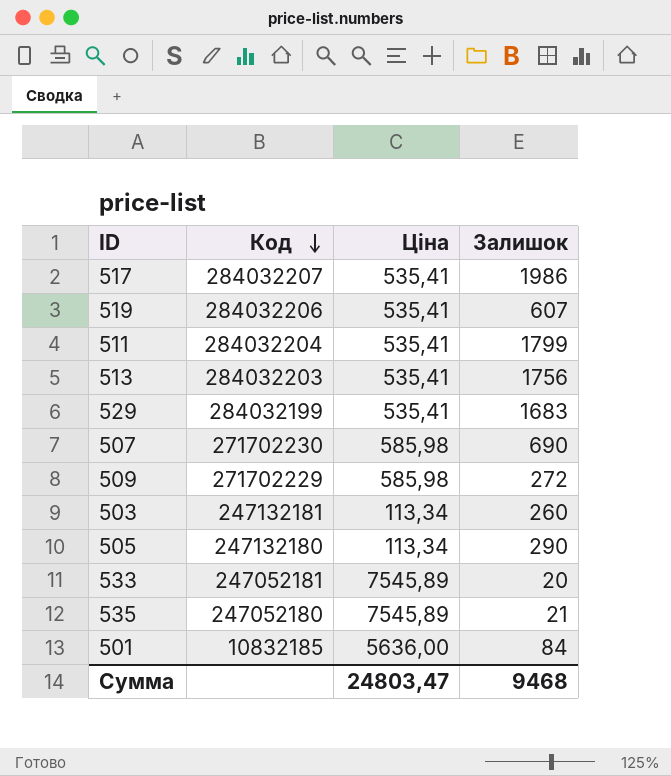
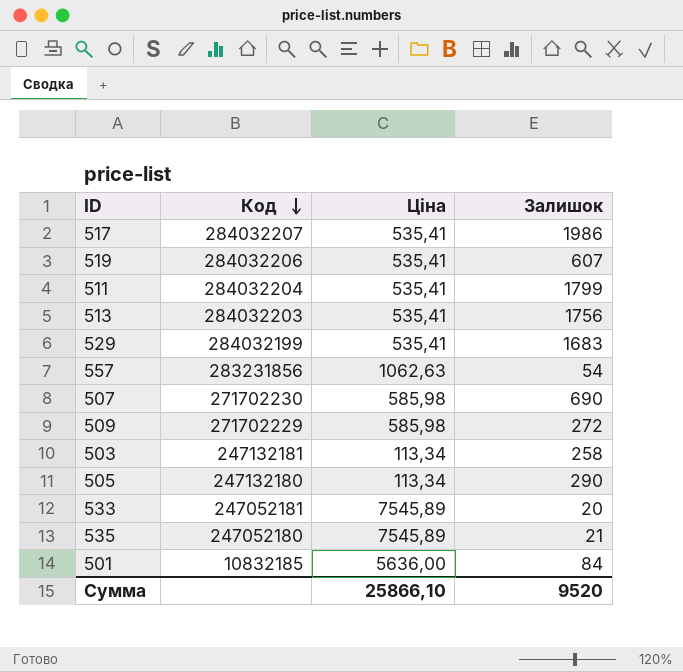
row 557: none -> 283231856 | 1062,63 | 54
503 | Залишок: 260 -> 258
Сумма | Ціна: 24803,47 -> 25866,10
Сумма | Залишок: 9468 -> 9520

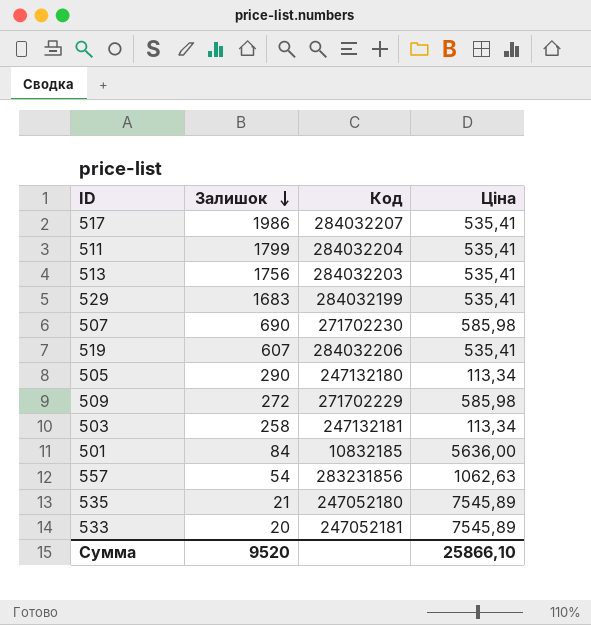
row order: Код descending -> Залишок descending
column Залишок | position: 4 -> 2

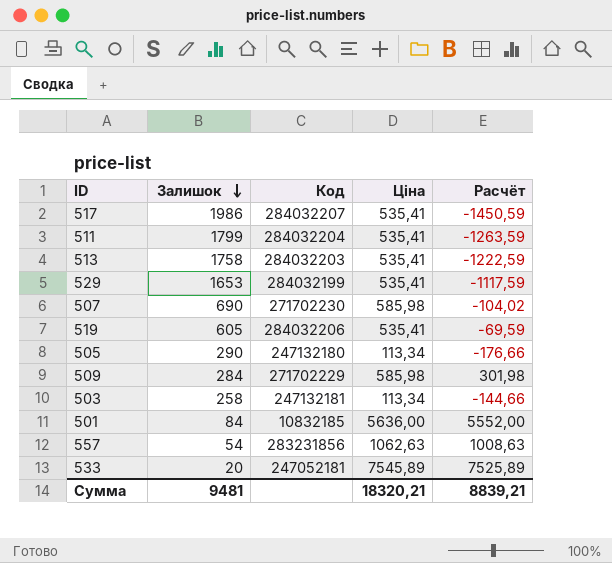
column Расчёт | formula: none -> [Ціна] - [Залишок]
row 535: 21 | 247052180 | 7545,89 -> none
513 | Залишок: 1756 -> 1758
529 | Залишок: 1683 -> 1653
519 | Залишок: 607 -> 605
509 | Залишок: 272 -> 284
Сумма | Залишок: 9520 -> 9481
Сумма | Ціна: 25866,10 -> 18320,21

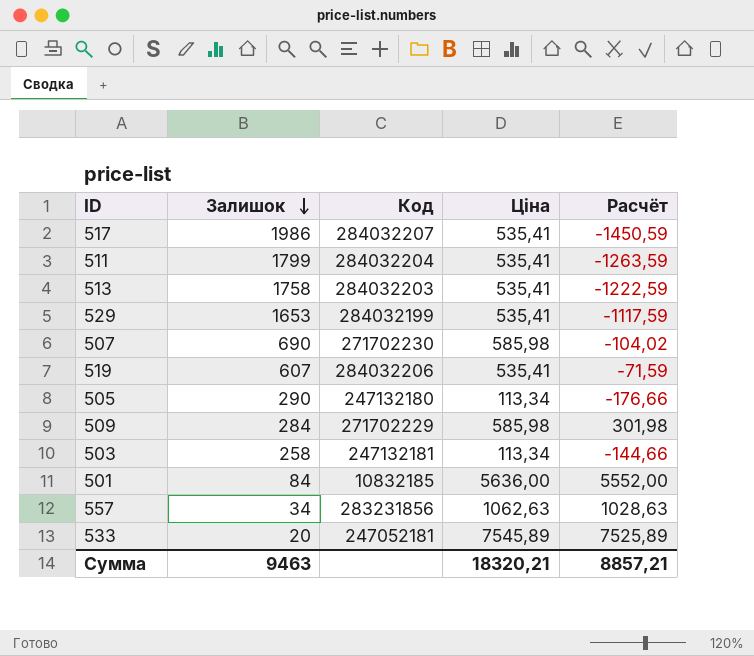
519 | Залишок: 605 -> 607
519 | Расчёт: -69,59 -> -71,59
557 | Залишок: 54 -> 34
557 | Расчёт: 1008,63 -> 1028,63
Сумма | Залишок: 9481 -> 9463
Сумма | Расчёт: 8839,21 -> 8857,21

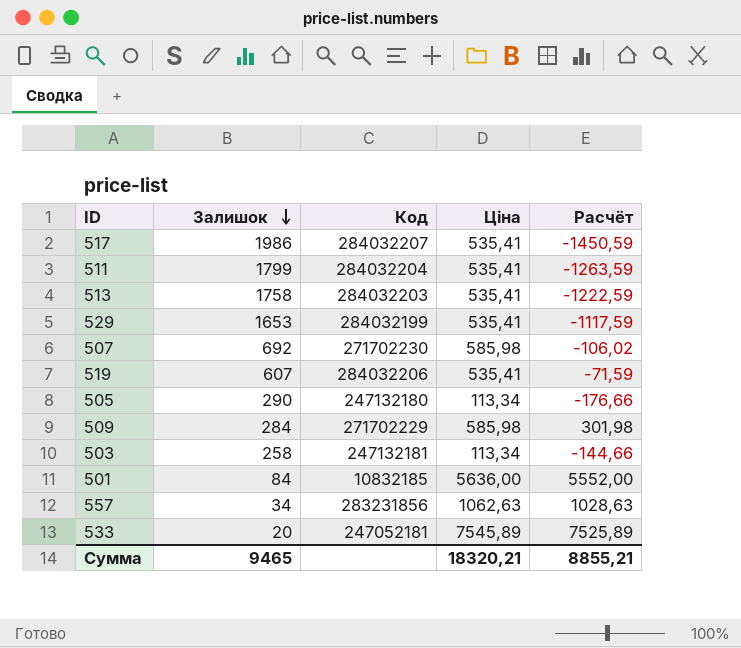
507 | Залишок: 690 -> 692
507 | Расчёт: -104,02 -> -106,02
Сумма | Залишок: 9463 -> 9465
Сумма | Расчёт: 8857,21 -> 8855,21

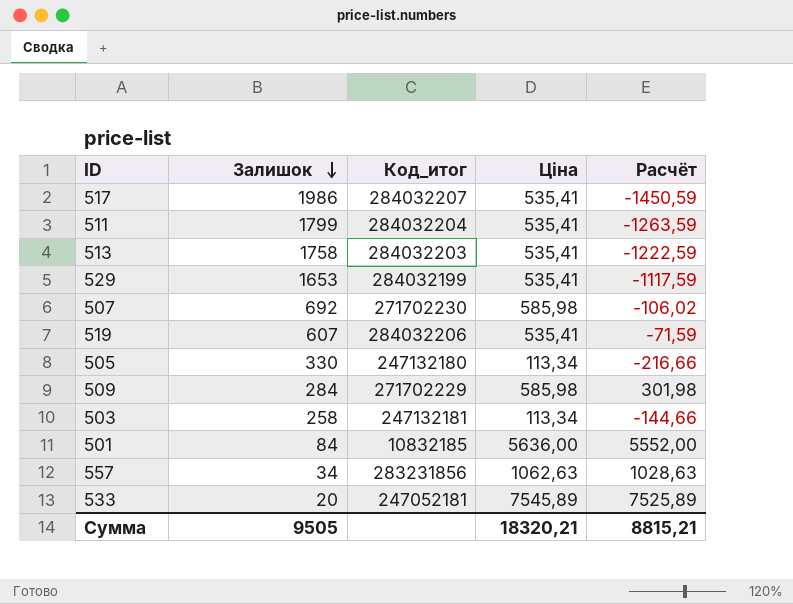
column name: Код -> Код_итог
505 | Залишок: 290 -> 330
505 | Расчёт: -176,66 -> -216,66
Сумма | Залишок: 9465 -> 9505
Сумма | Расчёт: 8855,21 -> 8815,21

